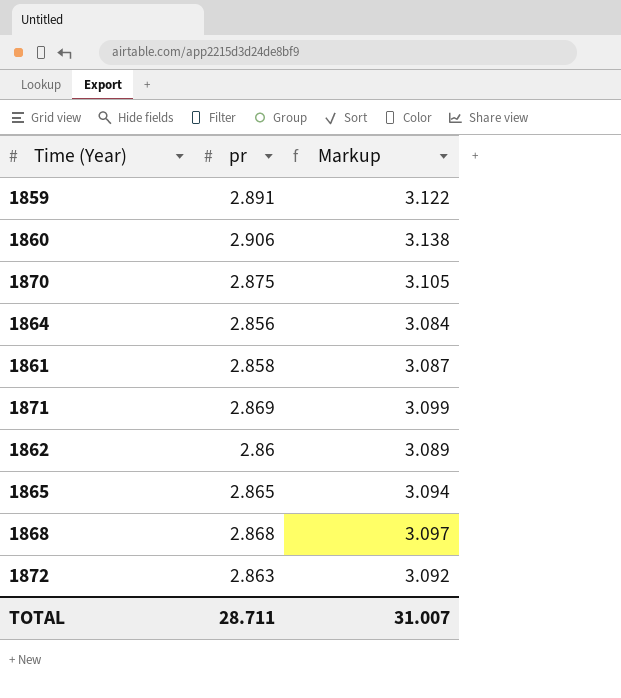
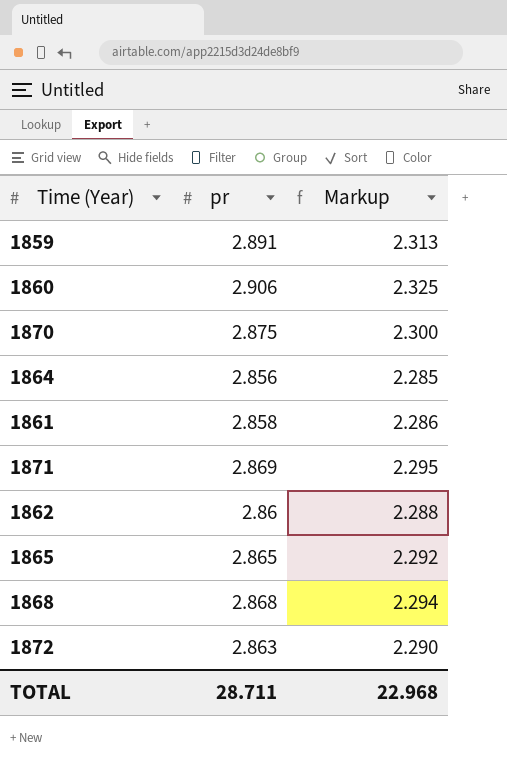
column Markup | formula: [pr] * 1.08 -> [pr] * 0.8
TOTAL | Markup: 31.007 -> 22.968

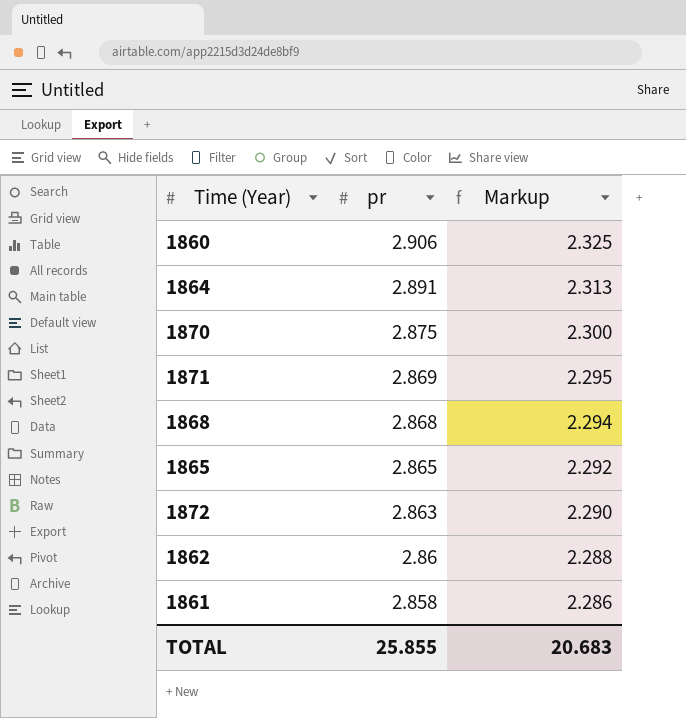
row order: none -> pr descending
row 1859: 2.891 | 2.313 -> none
1864 | pr: 2.856 -> 2.891
1864 | Markup: 2.285 -> 2.313
TOTAL | pr: 28.711 -> 25.855
TOTAL | Markup: 22.968 -> 20.683

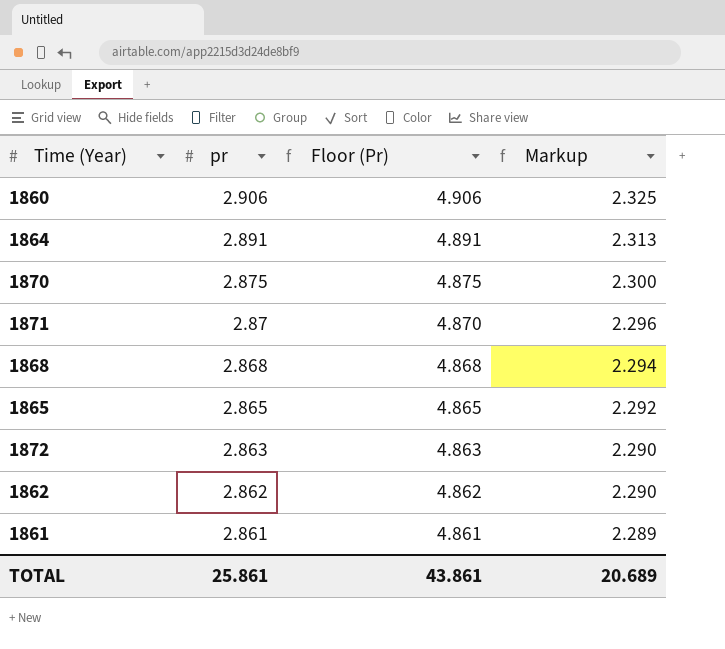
column Floor (Pr) | formula: none -> [pr] + 2
1871 | pr: 2.869 -> 2.87
1871 | Markup: 2.295 -> 2.296
1862 | pr: 2.86 -> 2.862
1862 | Markup: 2.288 -> 2.290
1861 | pr: 2.858 -> 2.861
1861 | Markup: 2.286 -> 2.289
TOTAL | pr: 25.855 -> 25.861
TOTAL | Markup: 20.683 -> 20.689

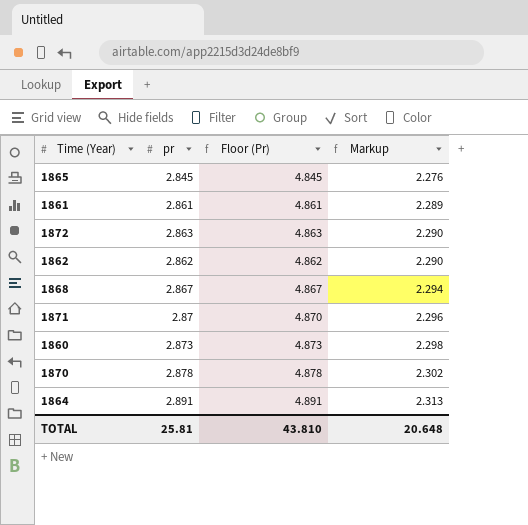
row order: pr descending -> Markup ascending
1865 | pr: 2.865 -> 2.845
1865 | Floor (Pr): 4.865 -> 4.845
1865 | Markup: 2.292 -> 2.276
1868 | pr: 2.868 -> 2.867
1868 | Floor (Pr): 4.868 -> 4.867
1860 | pr: 2.906 -> 2.873
1860 | Floor (Pr): 4.906 -> 4.873
1860 | Markup: 2.325 -> 2.298
1870 | pr: 2.875 -> 2.878
1870 | Floor (Pr): 4.875 -> 4.878
1870 | Markup: 2.300 -> 2.302
TOTAL | pr: 25.861 -> 25.81
TOTAL | Floor (Pr): 43.861 -> 43.810
TOTAL | Markup: 20.689 -> 20.648

